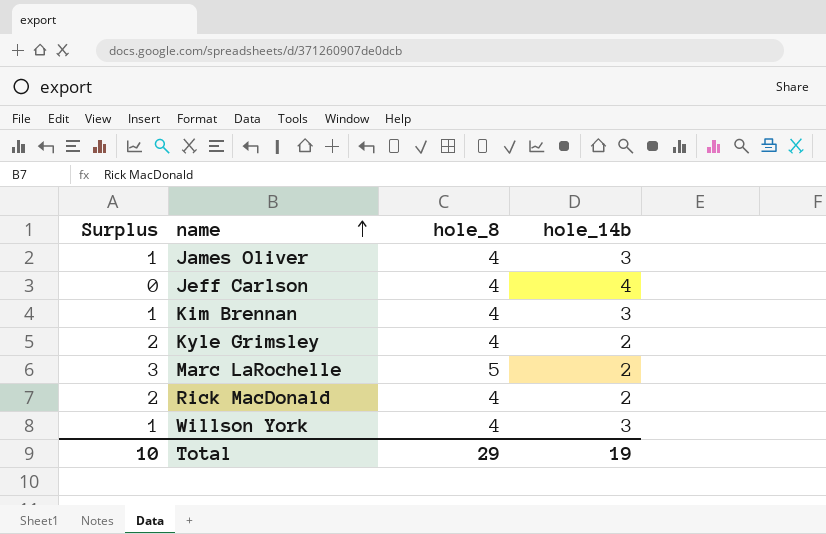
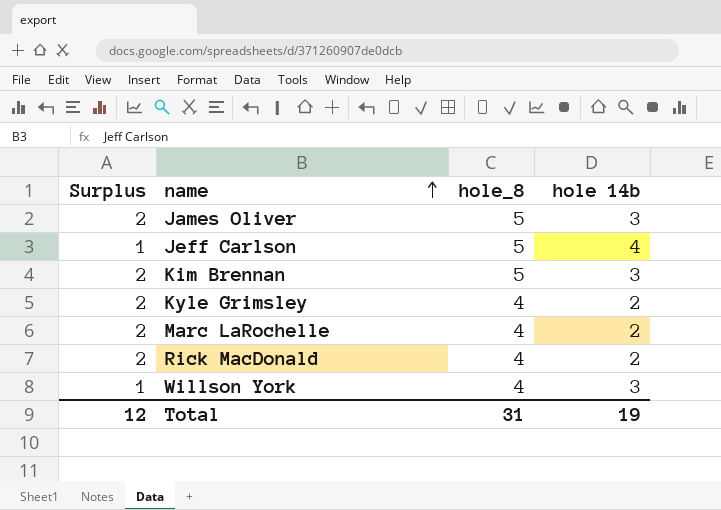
column name: hole_14b -> hole 14b
James Oliver | Surplus: 1 -> 2
James Oliver | hole_8: 4 -> 5
Jeff Carlson | Surplus: 0 -> 1
Jeff Carlson | hole_8: 4 -> 5
Kim Brennan | Surplus: 1 -> 2
Kim Brennan | hole_8: 4 -> 5
Marc LaRochelle | Surplus: 3 -> 2
Marc LaRochelle | hole_8: 5 -> 4
Total | Surplus: 10 -> 12
Total | hole_8: 29 -> 31

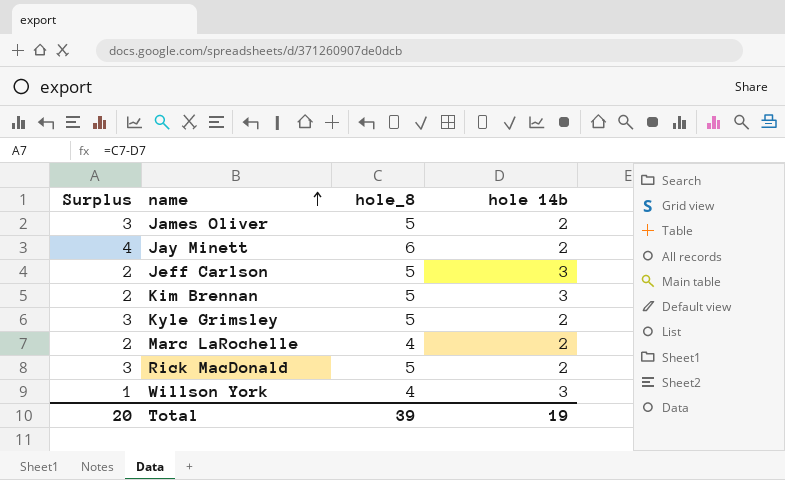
James Oliver | Surplus: 2 -> 3
James Oliver | hole 14b: 3 -> 2
row Jay Minett: none -> 4 | 6 | 2
Jeff Carlson | Surplus: 1 -> 2
Jeff Carlson | hole 14b: 4 -> 3
Kyle Grimsley | Surplus: 2 -> 3
Kyle Grimsley | hole_8: 4 -> 5
Rick MacDonald | Surplus: 2 -> 3
Rick MacDonald | hole_8: 4 -> 5
Total | Surplus: 12 -> 20
Total | hole_8: 31 -> 39

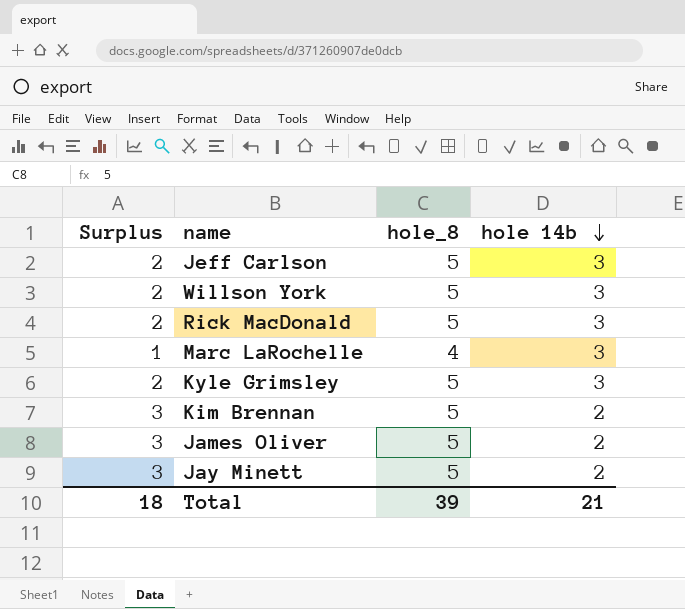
row order: name ascending -> hole 14b descending
Willson York | Surplus: 1 -> 2
Willson York | hole_8: 4 -> 5
Rick MacDonald | Surplus: 3 -> 2
Rick MacDonald | hole 14b: 2 -> 3
Marc LaRochelle | Surplus: 2 -> 1
Marc LaRochelle | hole 14b: 2 -> 3
Kyle Grimsley | Surplus: 3 -> 2
Kyle Grimsley | hole 14b: 2 -> 3
Kim Brennan | Surplus: 2 -> 3
Kim Brennan | hole 14b: 3 -> 2
Jay Minett | Surplus: 4 -> 3
Jay Minett | hole_8: 6 -> 5
Total | Surplus: 20 -> 18
Total | hole 14b: 19 -> 21

